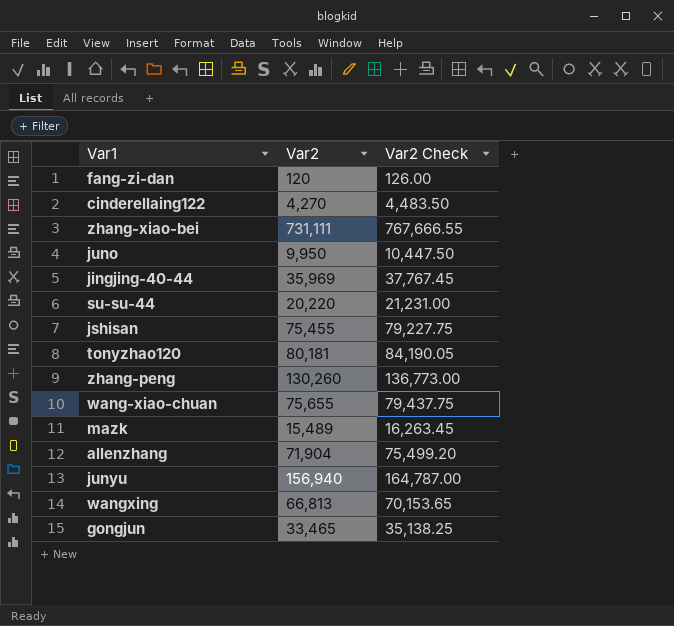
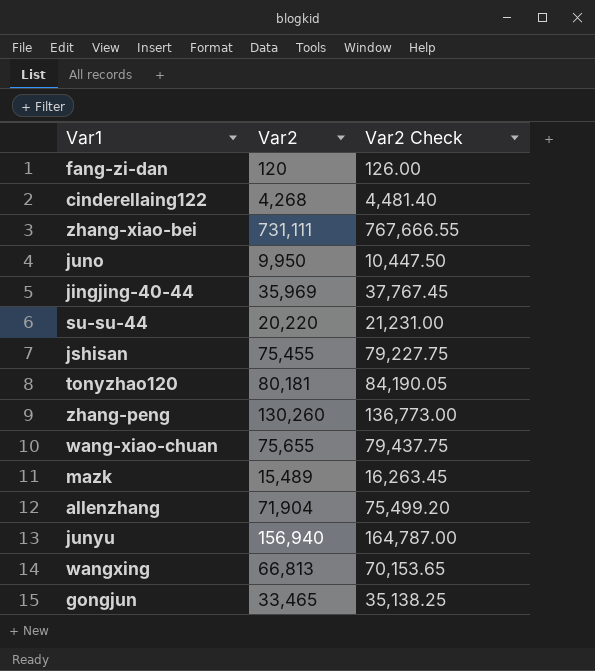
cinderellaing122 | Var2: 4,270 -> 4,268
cinderellaing122 | Var2 Check: 4,483.50 -> 4,481.40

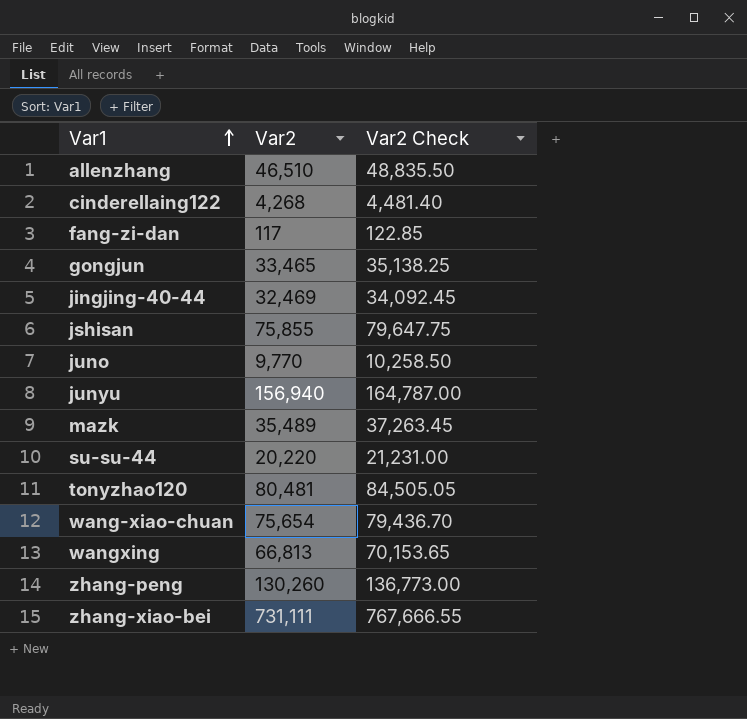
row order: none -> Var1 ascending
allenzhang | Var2: 71,904 -> 46,510
allenzhang | Var2 Check: 75,499.20 -> 48,835.50
fang-zi-dan | Var2: 120 -> 117
fang-zi-dan | Var2 Check: 126.00 -> 122.85
jingjing-40-44 | Var2: 35,969 -> 32,469
jingjing-40-44 | Var2 Check: 37,767.45 -> 34,092.45
jshisan | Var2: 75,455 -> 75,855
jshisan | Var2 Check: 79,227.75 -> 79,647.75
juno | Var2: 9,950 -> 9,770
juno | Var2 Check: 10,447.50 -> 10,258.50
mazk | Var2: 15,489 -> 35,489
mazk | Var2 Check: 16,263.45 -> 37,263.45
tonyzhao120 | Var2: 80,181 -> 80,481
tonyzhao120 | Var2 Check: 84,190.05 -> 84,505.05
wang-xiao-chuan | Var2: 75,655 -> 75,654
wang-xiao-chuan | Var2 Check: 79,437.75 -> 79,436.70

